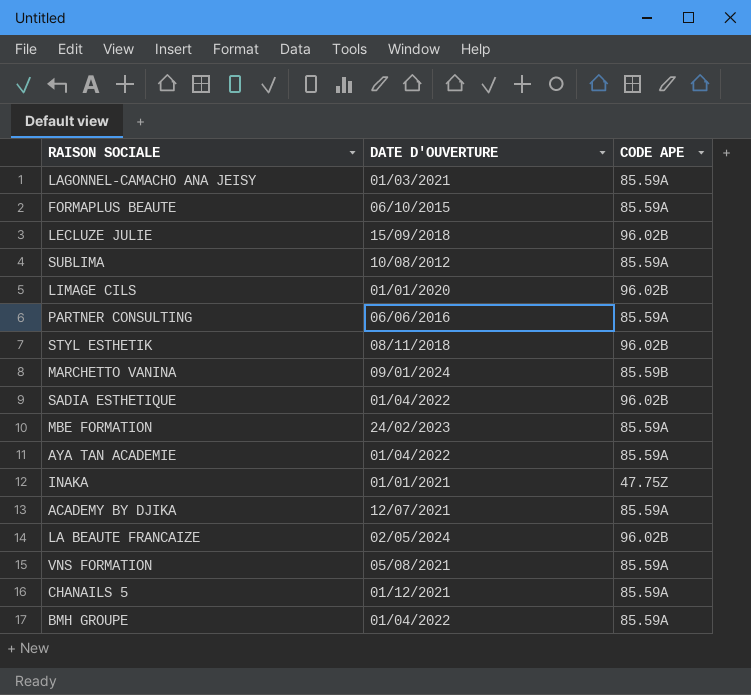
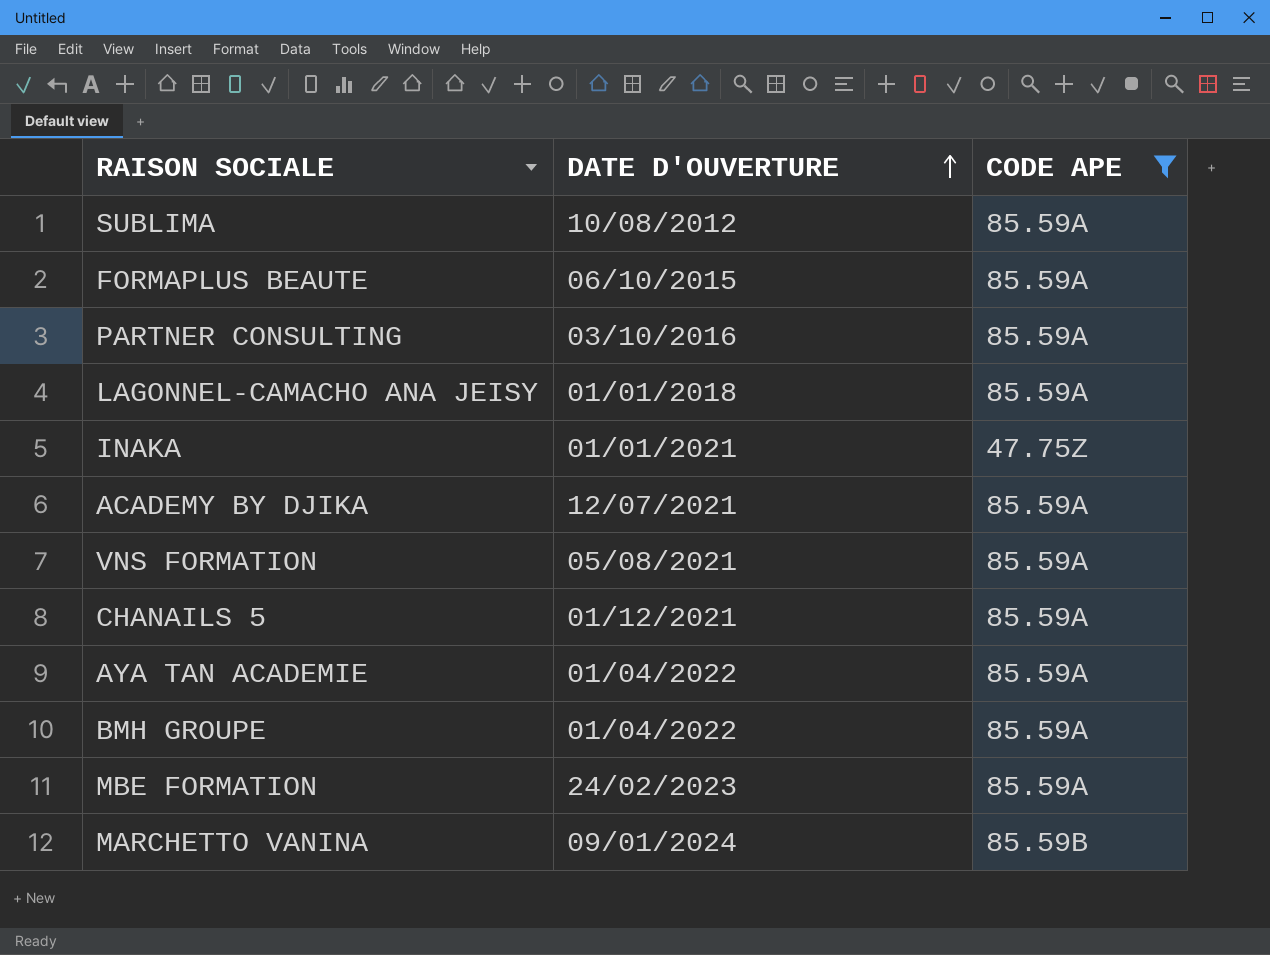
filter: none -> CODE APE != 96.02B
row order: none -> DATE D'OUVERTURE ascending
PARTNER CONSULTING | DATE D'OUVERTURE: 06/06/2016 -> 03/10/2016
LAGONNEL-CAMACHO ANA JEISY | DATE D'OUVERTURE: 01/03/2021 -> 01/01/2018

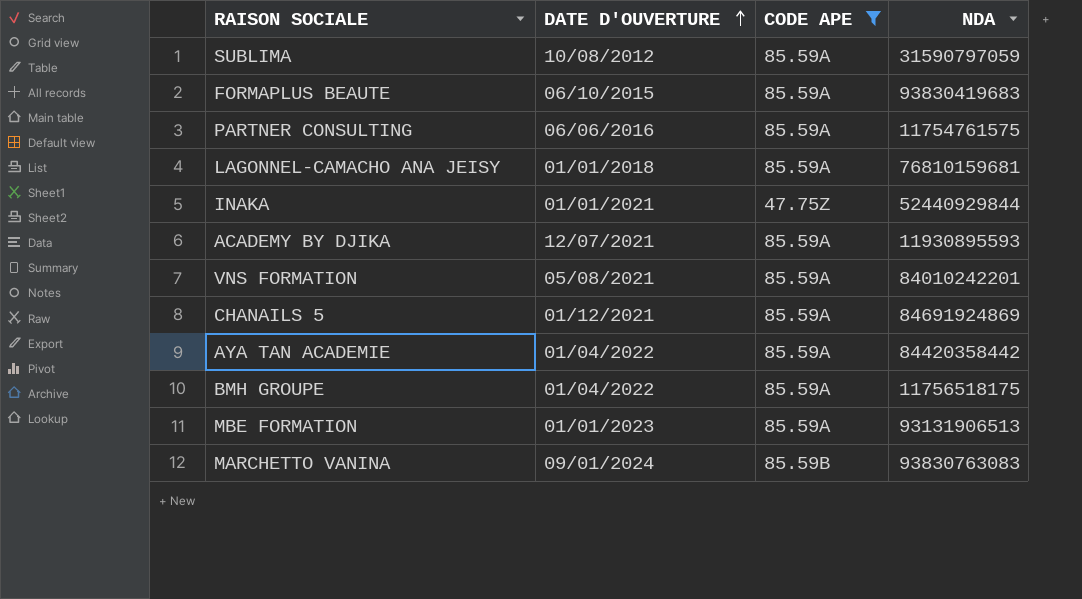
column NDA | position: none -> 4
PARTNER CONSULTING | DATE D'OUVERTURE: 03/10/2016 -> 06/06/2016
MBE FORMATION | DATE D'OUVERTURE: 24/02/2023 -> 01/01/2023

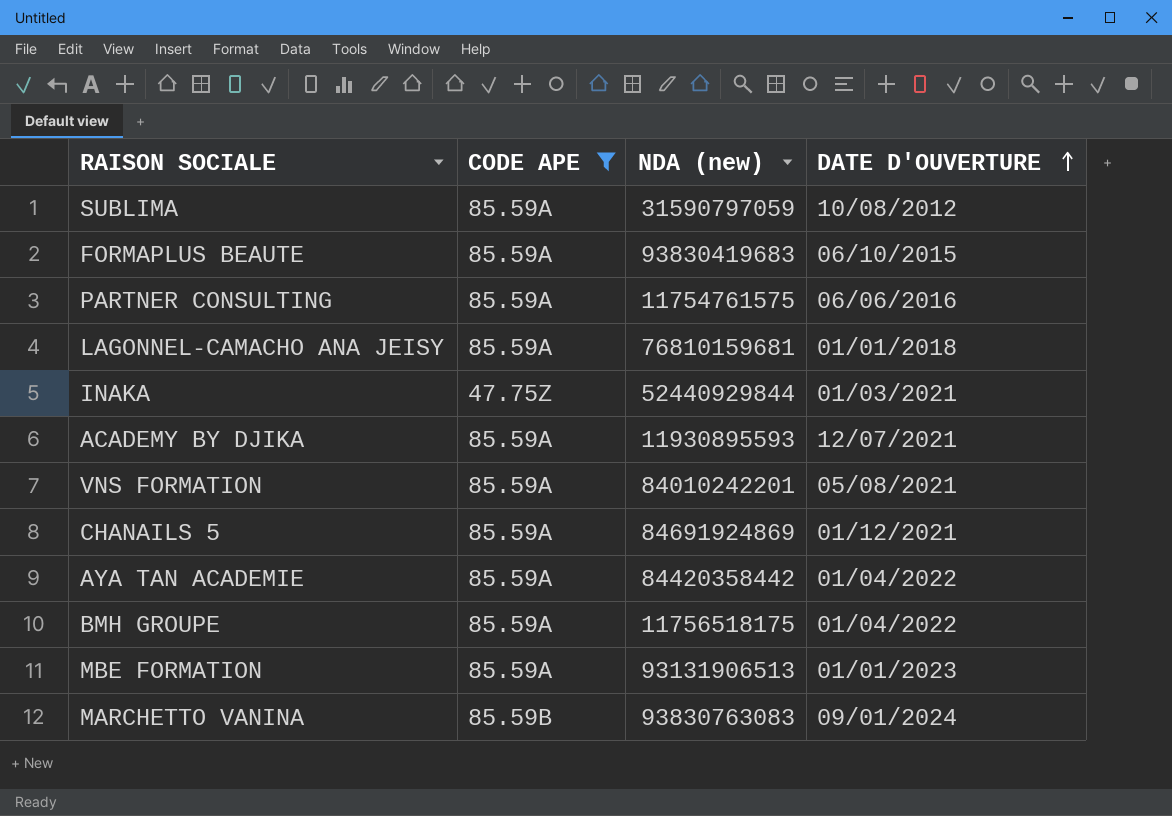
column name: NDA -> NDA (new)
column DATE D'OUVERTURE | position: 2 -> 4
INAKA | DATE D'OUVERTURE: 01/01/2021 -> 01/03/2021

